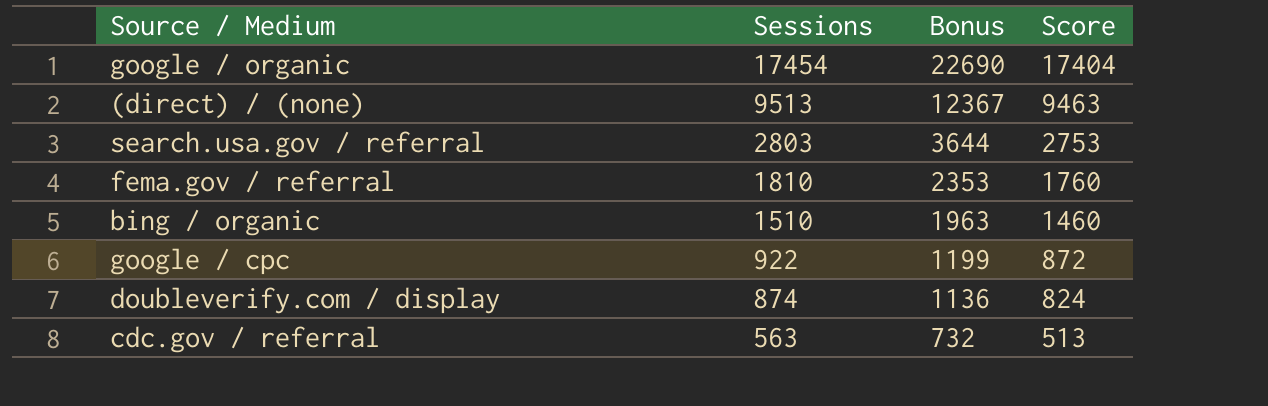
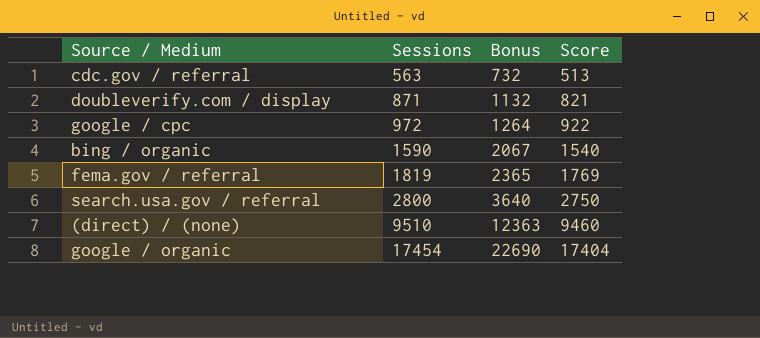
row order: Sessions descending -> Sessions ascending
doubleverify.com / display | Sessions: 874 -> 871
doubleverify.com / display | Bonus: 1136 -> 1132
doubleverify.com / display | Score: 824 -> 821
google / cpc | Sessions: 922 -> 972
google / cpc | Bonus: 1199 -> 1264
google / cpc | Score: 872 -> 922
bing / organic | Sessions: 1510 -> 1590
bing / organic | Bonus: 1963 -> 2067
bing / organic | Score: 1460 -> 1540
fema.gov / referral | Sessions: 1810 -> 1819
fema.gov / referral | Bonus: 2353 -> 2365
fema.gov / referral | Score: 1760 -> 1769
search.usa.gov / referral | Sessions: 2803 -> 2800
search.usa.gov / referral | Bonus: 3644 -> 3640
search.usa.gov / referral | Score: 2753 -> 2750
(direct) / (none) | Sessions: 9513 -> 9510
(direct) / (none) | Bonus: 12367 -> 12363
(direct) / (none) | Score: 9463 -> 9460

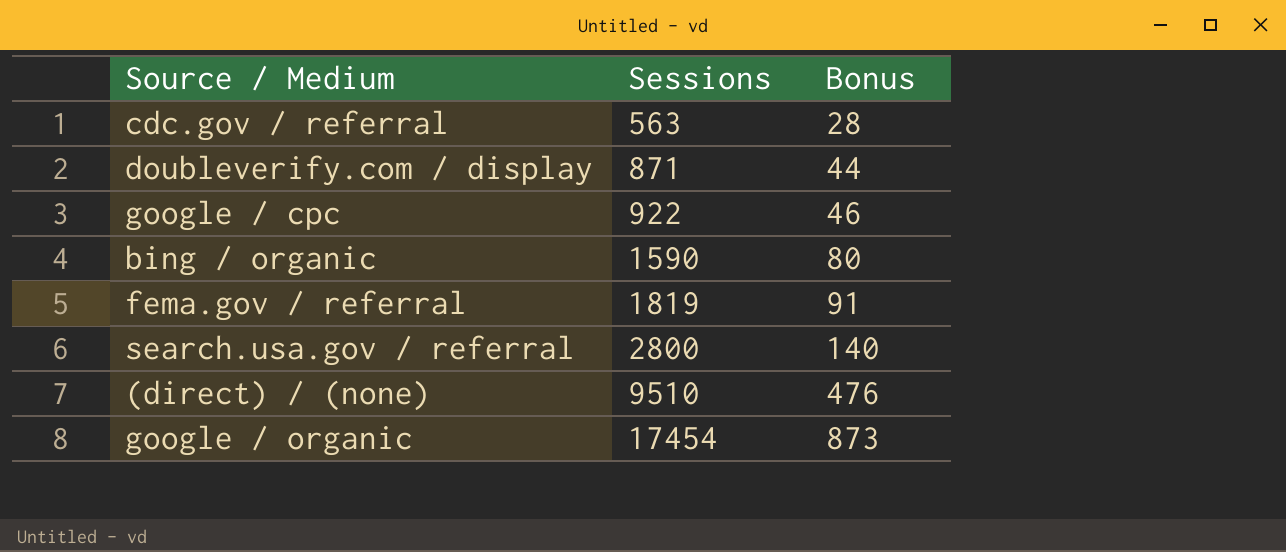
column Score | formula: [Sessions] - 50 -> none
column Bonus | formula: [Sessions] * 1.3 -> [Sessions] * 0.05
google / cpc | Sessions: 972 -> 922

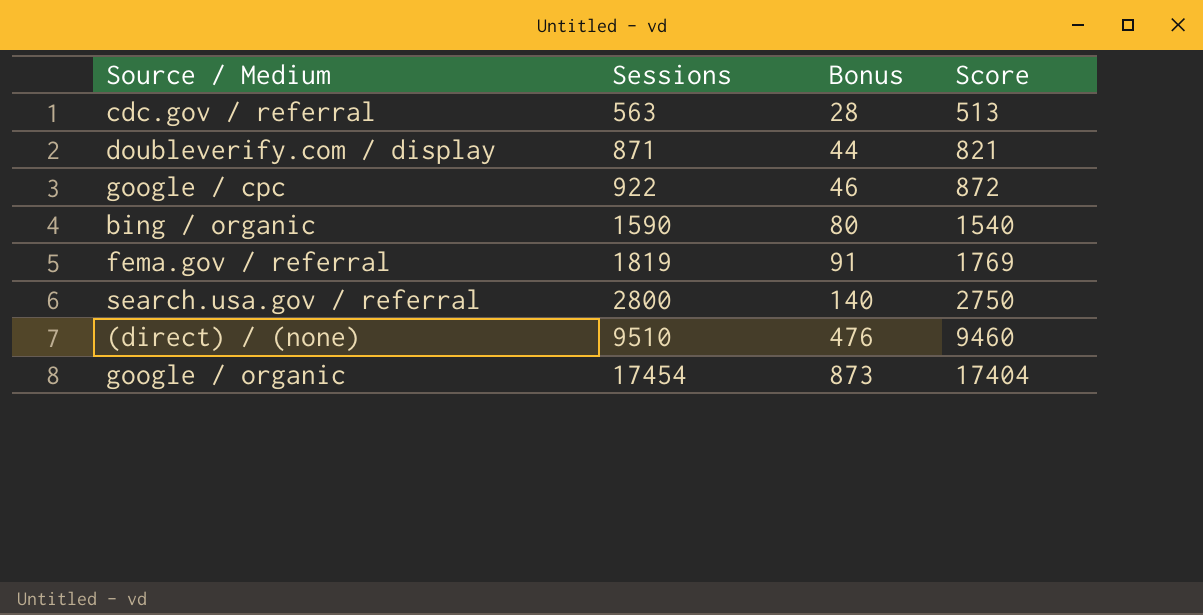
column Score | formula: none -> [Sessions] - 50

